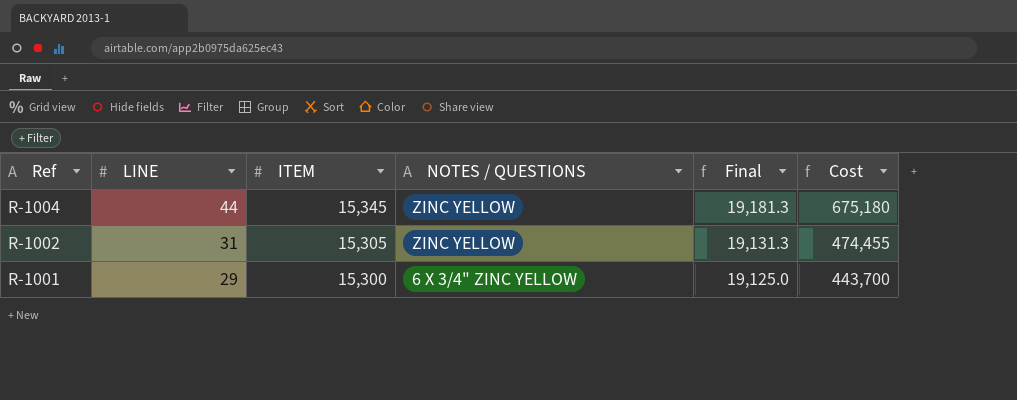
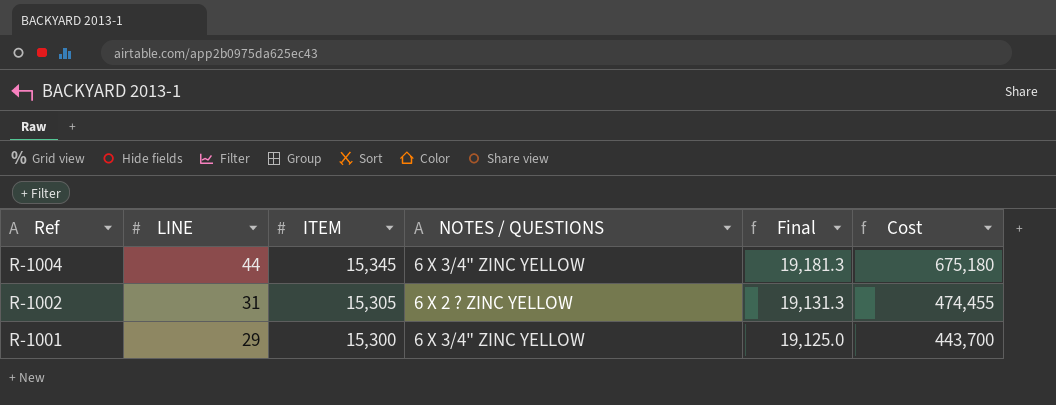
R-1004 | NOTES / QUESTIONS: ZINC YELLOW -> 6 X 3/4" ZINC YELLOW
R-1002 | NOTES / QUESTIONS: ZINC YELLOW -> 6 X 2 ? ZINC YELLOW

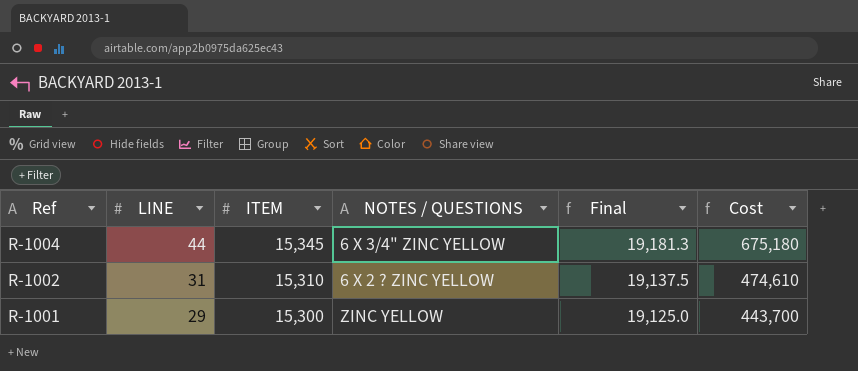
R-1002 | ITEM: 15,305 -> 15,310
R-1002 | Final: 19,131.3 -> 19,137.5
R-1002 | Cost: 474,455 -> 474,610
R-1001 | NOTES / QUESTIONS: 6 X 3/4" ZINC YELLOW -> ZINC YELLOW

